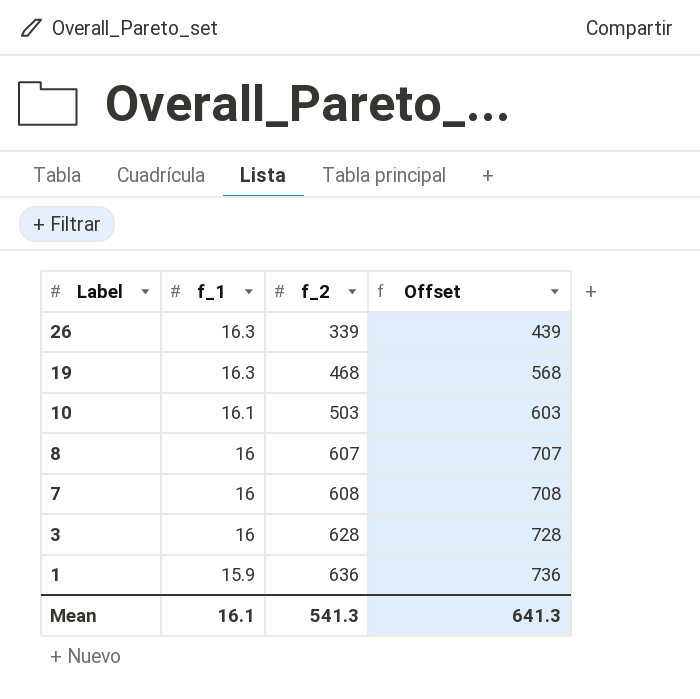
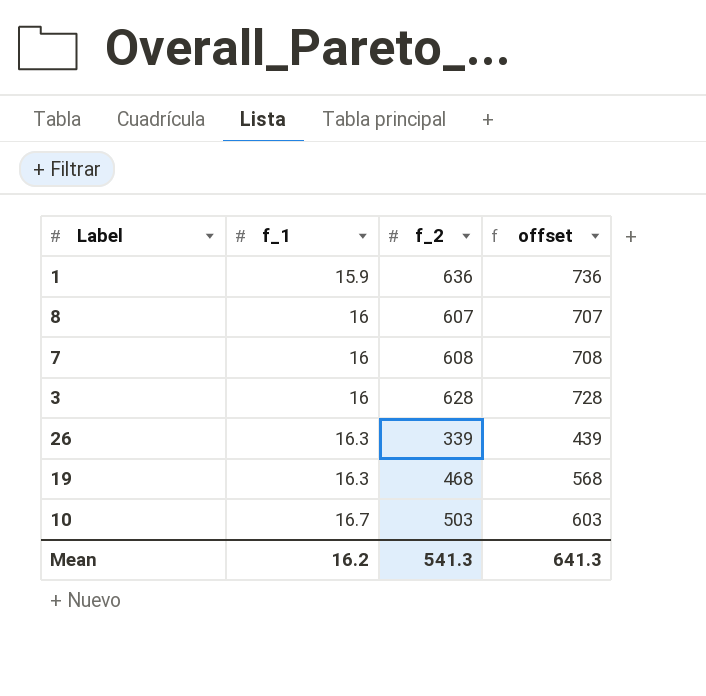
row order: Label descending -> f_1 ascending
column name: Offset -> offset
10 | f_1: 16.1 -> 16.7
Mean | f_1: 16.1 -> 16.2

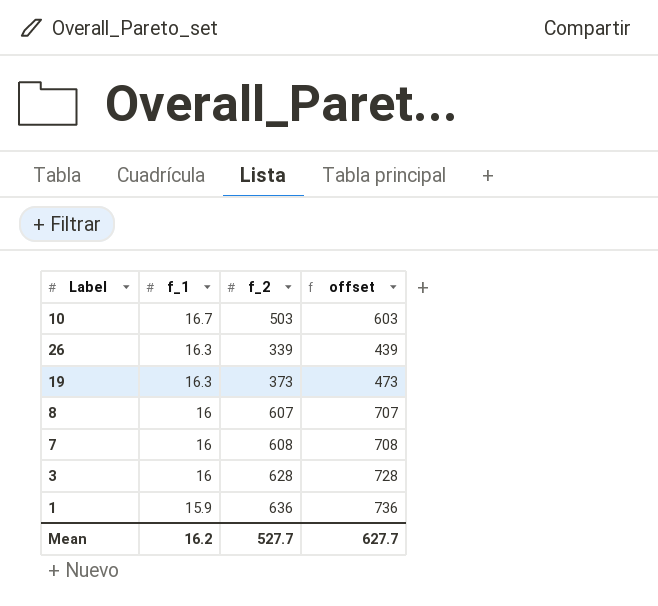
row order: f_1 ascending -> f_1 descending
19 | f_2: 468 -> 373
19 | offset: 568 -> 473
Mean | f_2: 541.3 -> 527.7
Mean | offset: 641.3 -> 627.7

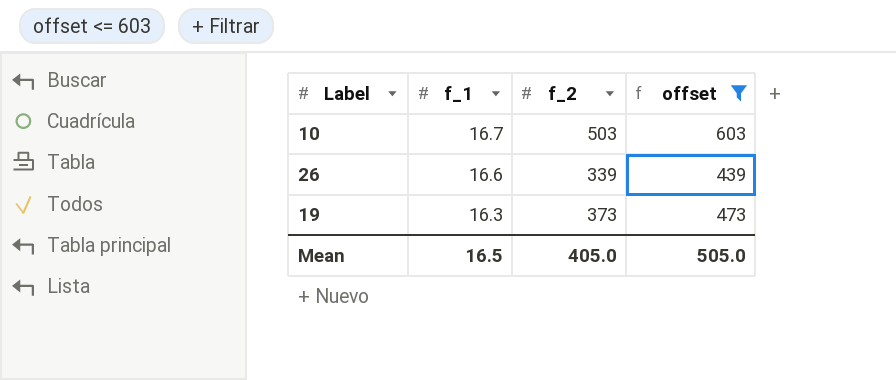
filter: none -> offset <= 603
26 | f_1: 16.3 -> 16.6
Mean | f_1: 16.2 -> 16.5
Mean | f_2: 527.7 -> 405.0
Mean | offset: 627.7 -> 505.0

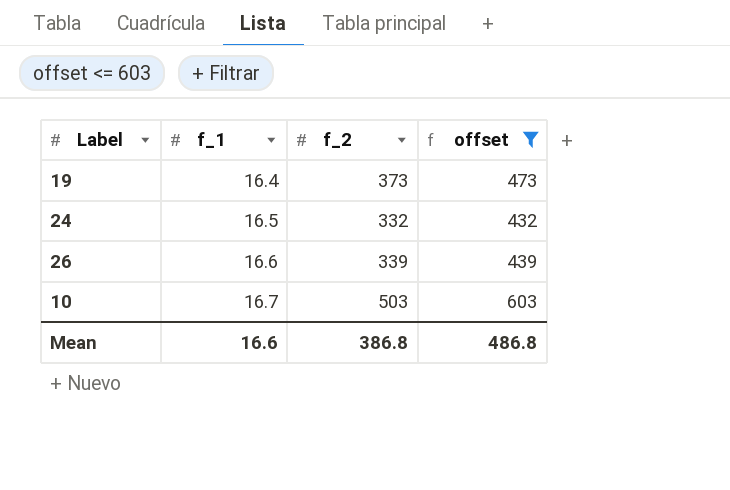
row order: f_1 descending -> f_1 ascending
19 | f_1: 16.3 -> 16.4
row 24: none -> 16.5 | 332 | 432
Mean | f_1: 16.5 -> 16.6
Mean | f_2: 405.0 -> 386.8
Mean | offset: 505.0 -> 486.8

